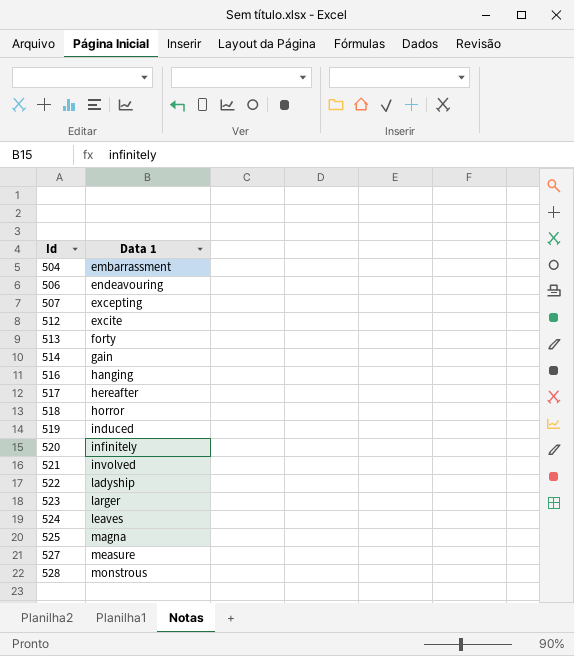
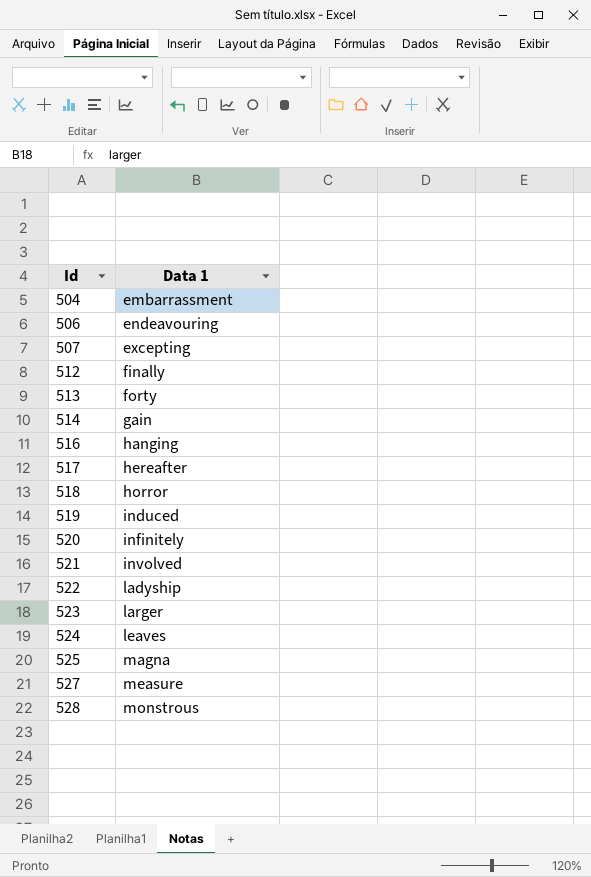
512 | Data 1: excite -> finally

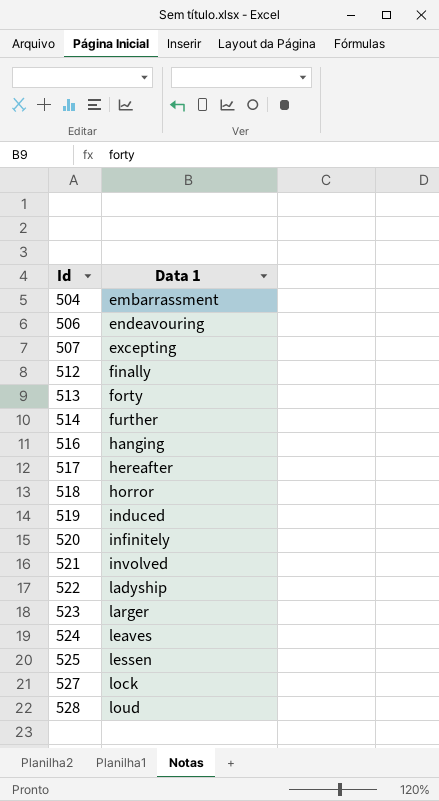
514 | Data 1: gain -> further
525 | Data 1: magna -> lessen
527 | Data 1: measure -> lock
528 | Data 1: monstrous -> loud

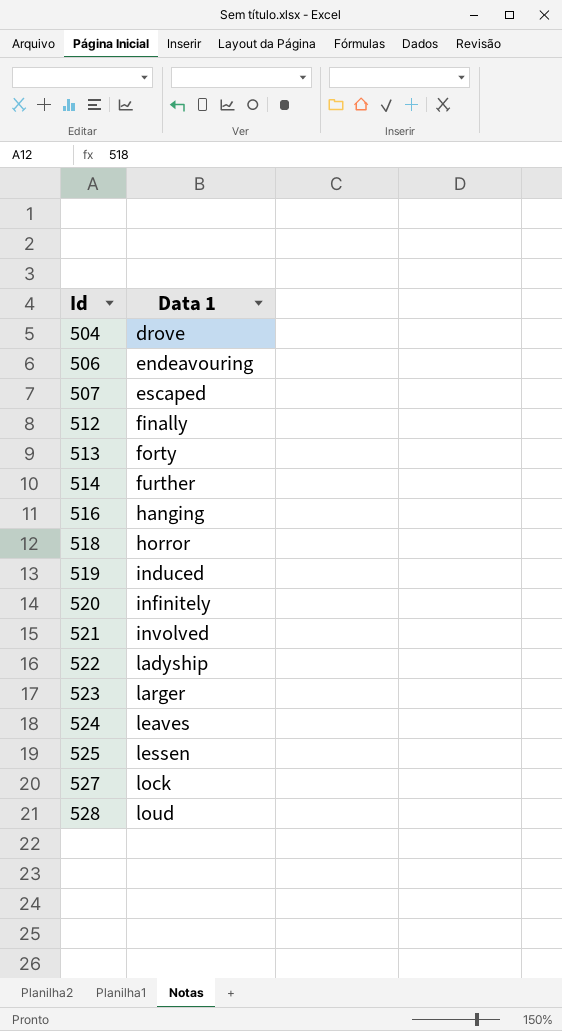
row 517: hereafter -> none
504 | Data 1: embarrassment -> drove
507 | Data 1: excepting -> escaped

